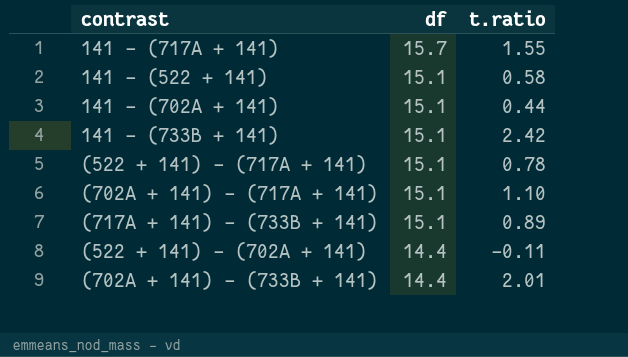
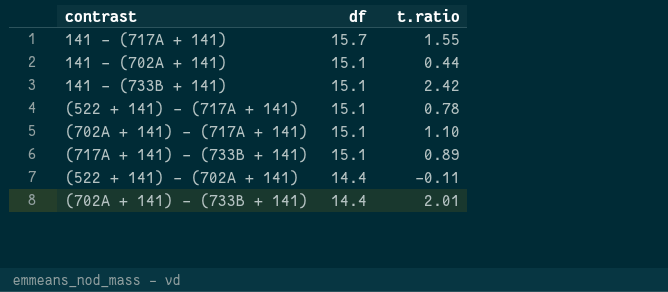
row 141 - (522 + 141): 15.1 | 0.58 -> none

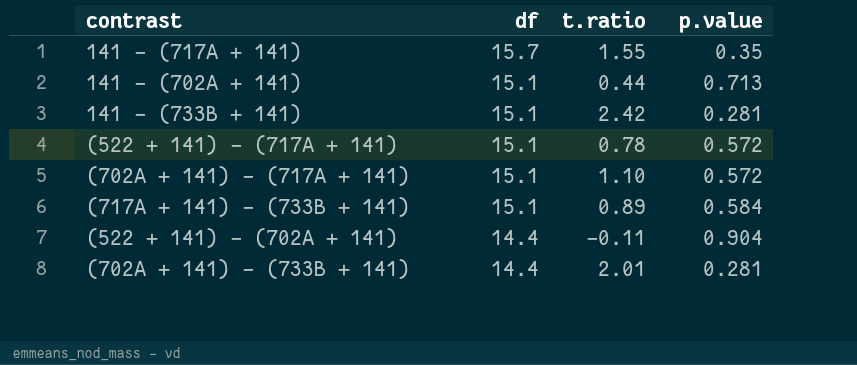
column p.value | position: none -> 4

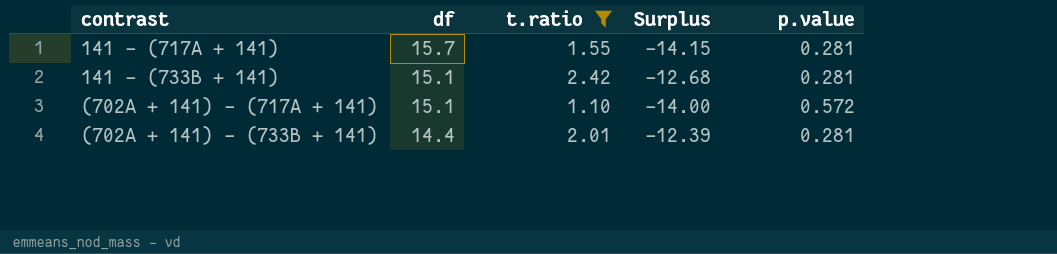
filter: none -> t.ratio >= 1.10
column Surplus | formula: none -> [t.ratio] - [df]
141 - (717A + 141) | p.value: 0.35 -> 0.281

